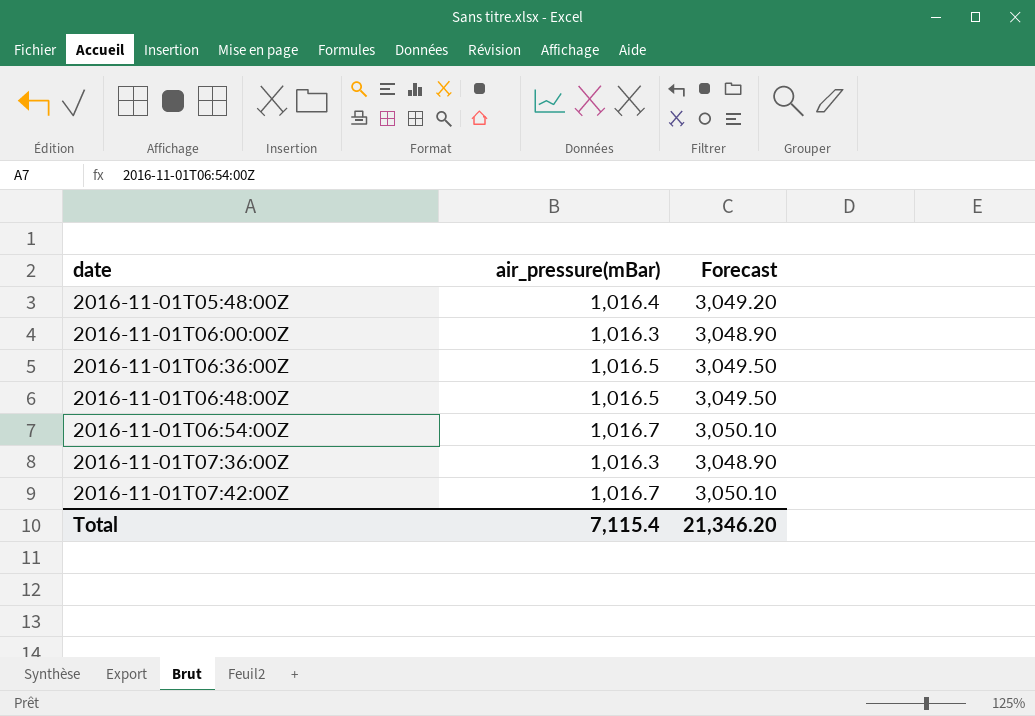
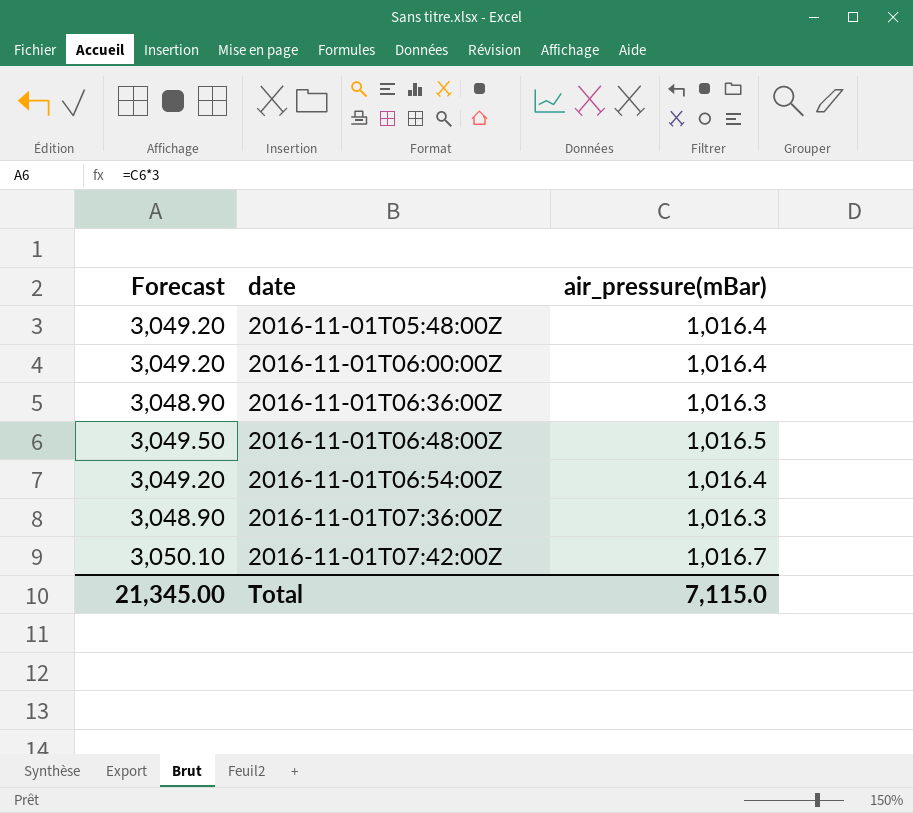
column Forecast | position: 3 -> 1
2016-11-01T06:00:00Z | Forecast: 3,048.90 -> 3,049.20
2016-11-01T06:00:00Z | air_pressure(mBar): 1,016.3 -> 1,016.4
2016-11-01T06:36:00Z | Forecast: 3,049.50 -> 3,048.90
2016-11-01T06:36:00Z | air_pressure(mBar): 1,016.5 -> 1,016.3
2016-11-01T06:54:00Z | Forecast: 3,050.10 -> 3,049.20
2016-11-01T06:54:00Z | air_pressure(mBar): 1,016.7 -> 1,016.4
Total | Forecast: 21,346.20 -> 21,345.00
Total | air_pressure(mBar): 7,115.4 -> 7,115.0

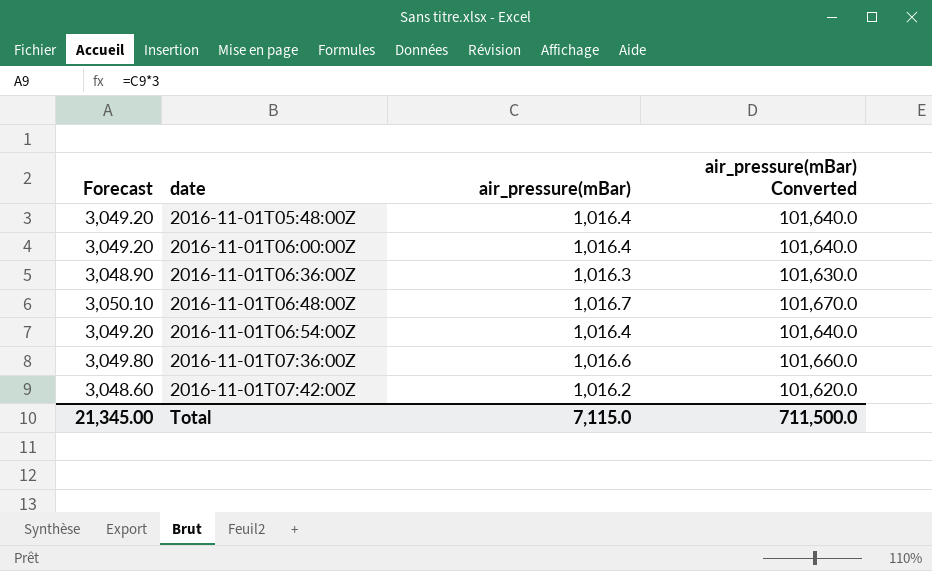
column air_pressure(mBar) Converted | formula: none -> [air_pressure(mBar)] * 100
2016-11-01T06:48:00Z | Forecast: 3,049.50 -> 3,050.10
2016-11-01T06:48:00Z | air_pressure(mBar): 1,016.5 -> 1,016.7
2016-11-01T07:36:00Z | Forecast: 3,048.90 -> 3,049.80
2016-11-01T07:36:00Z | air_pressure(mBar): 1,016.3 -> 1,016.6
2016-11-01T07:42:00Z | Forecast: 3,050.10 -> 3,048.60
2016-11-01T07:42:00Z | air_pressure(mBar): 1,016.7 -> 1,016.2

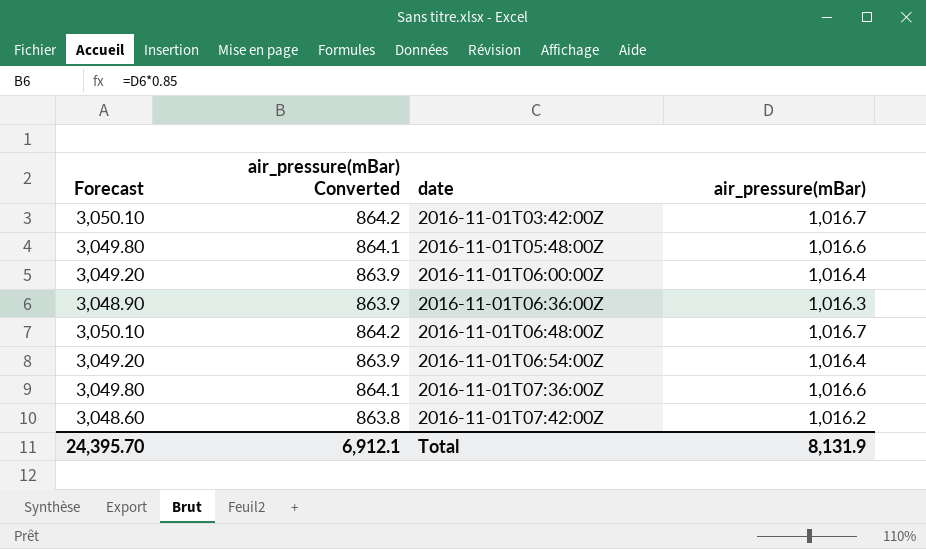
column air_pressure(mBar) Converted | formula: [air_pressure(mBar)] * 100 -> [air_pressure(mBar)] * 0.85
column air_pressure(mBar) Converted | position: 4 -> 2
row 2016-11-01T03:42:00Z: none -> 3,050.10 | 864.2 | 1,016.7
2016-11-01T05:48:00Z | Forecast: 3,049.20 -> 3,049.80
2016-11-01T05:48:00Z | air_pressure(mBar): 1,016.4 -> 1,016.6
Total | Forecast: 21,345.00 -> 24,395.70
Total | air_pressure(mBar) Converted: 711,500.0 -> 6,912.1
Total | air_pressure(mBar): 7,115.0 -> 8,131.9

